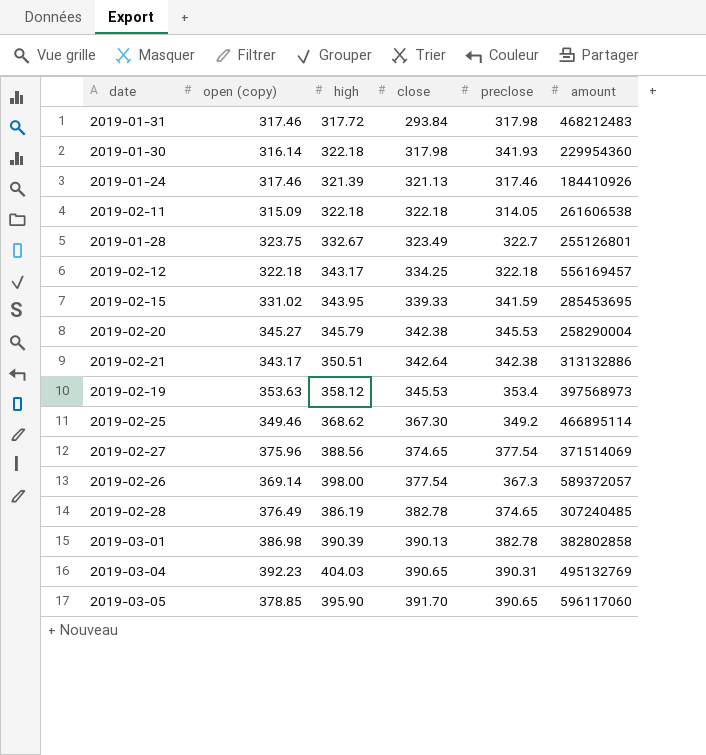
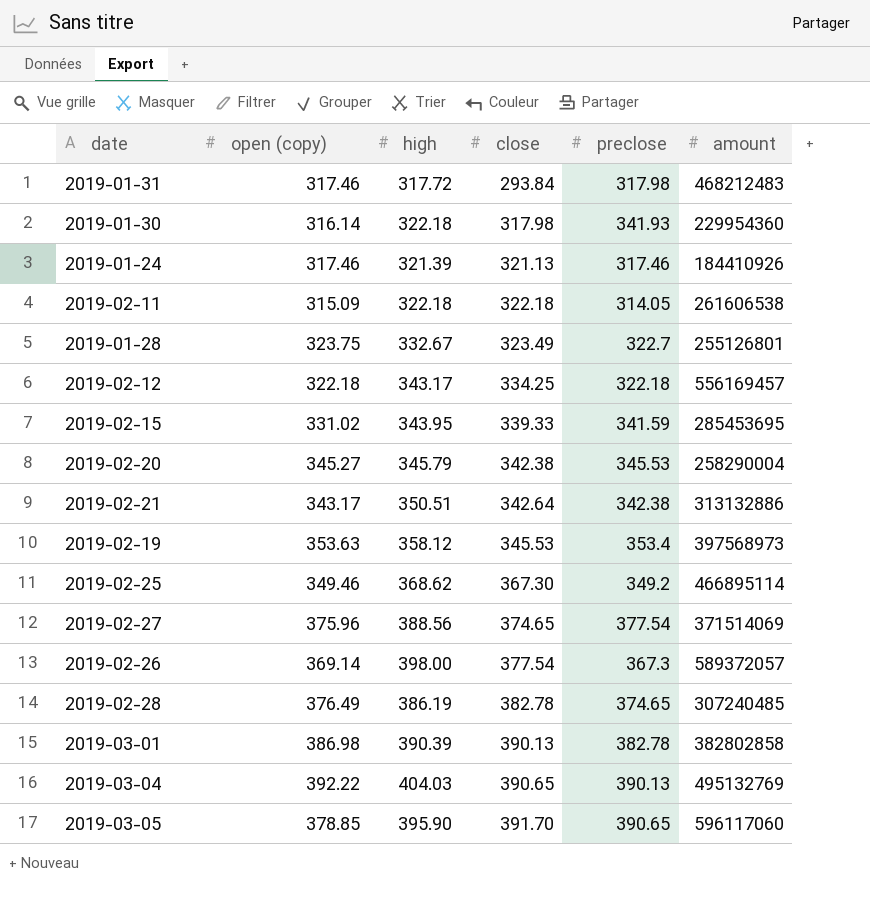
2019-03-04 | open (copy): 392.23 -> 392.22
2019-03-04 | preclose: 390.31 -> 390.13

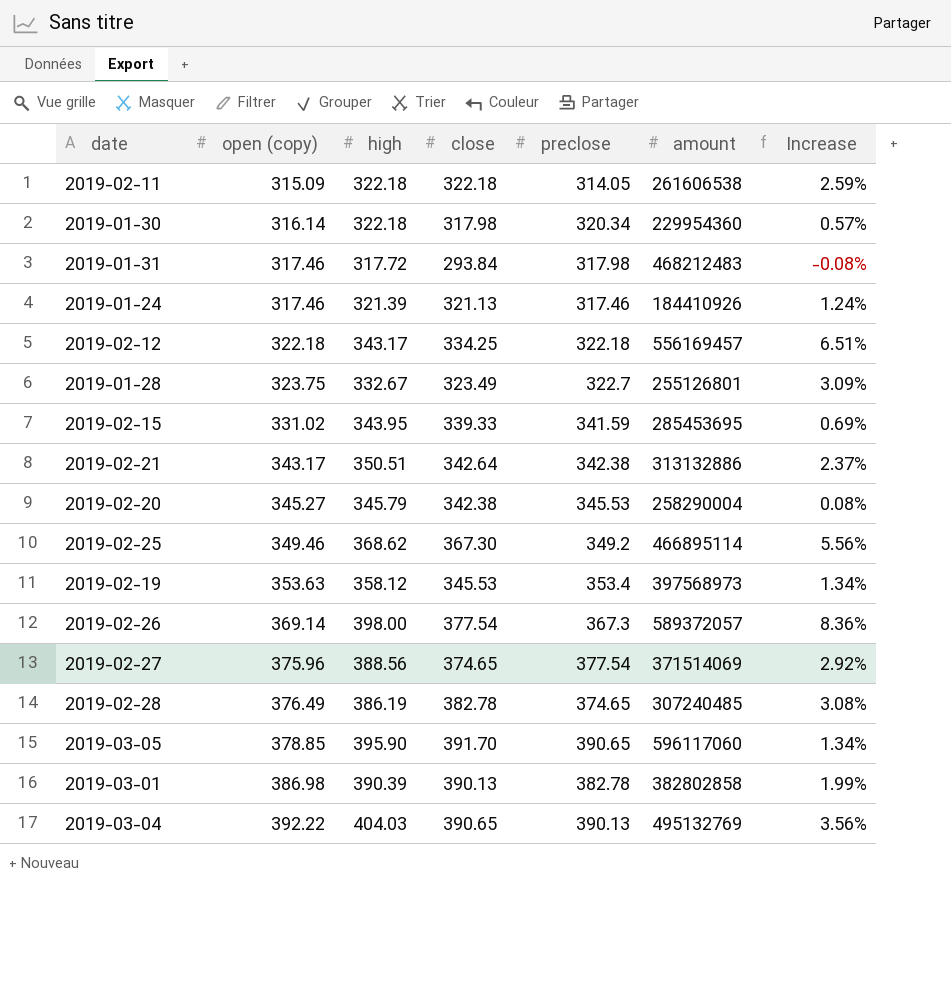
row order: close ascending -> open (copy) ascending
column Increase | formula: none -> ([high] - [preclose]) / [preclose]
2019-01-30 | preclose: 341.93 -> 320.34

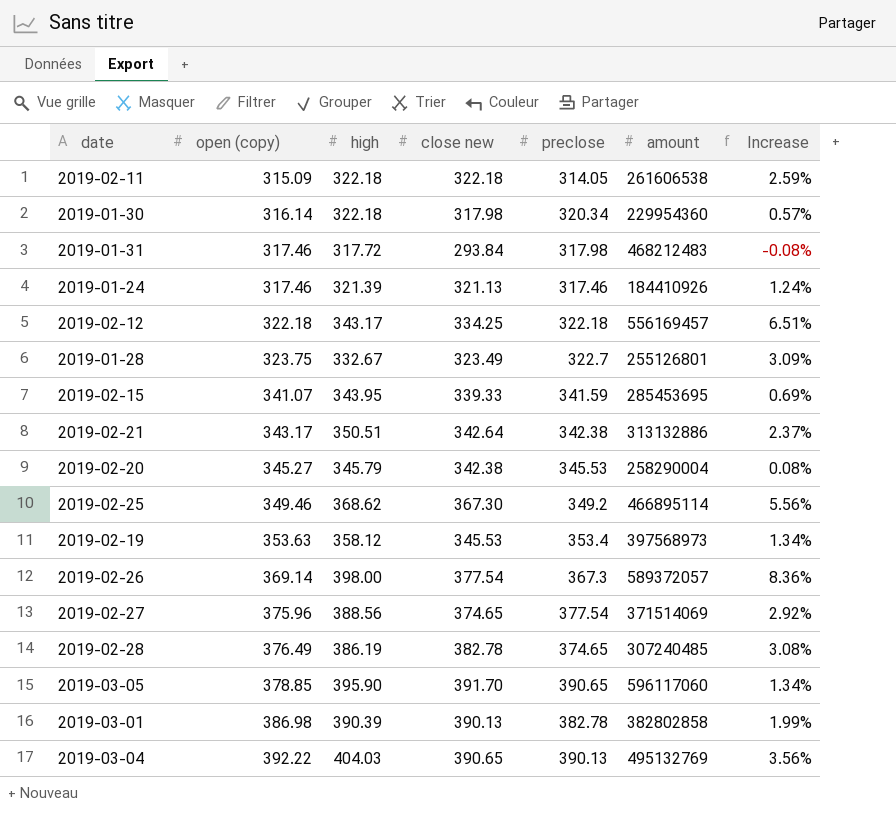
column name: close -> close new
2019-02-15 | open (copy): 331.02 -> 341.07

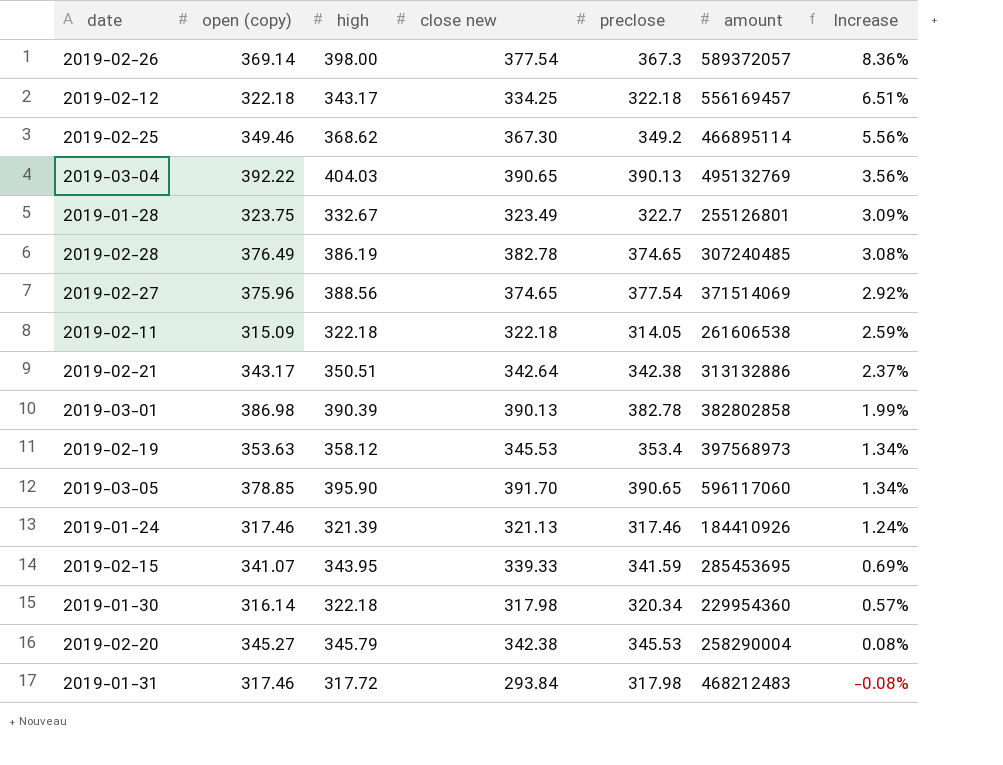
row order: open (copy) ascending -> Increase descending

